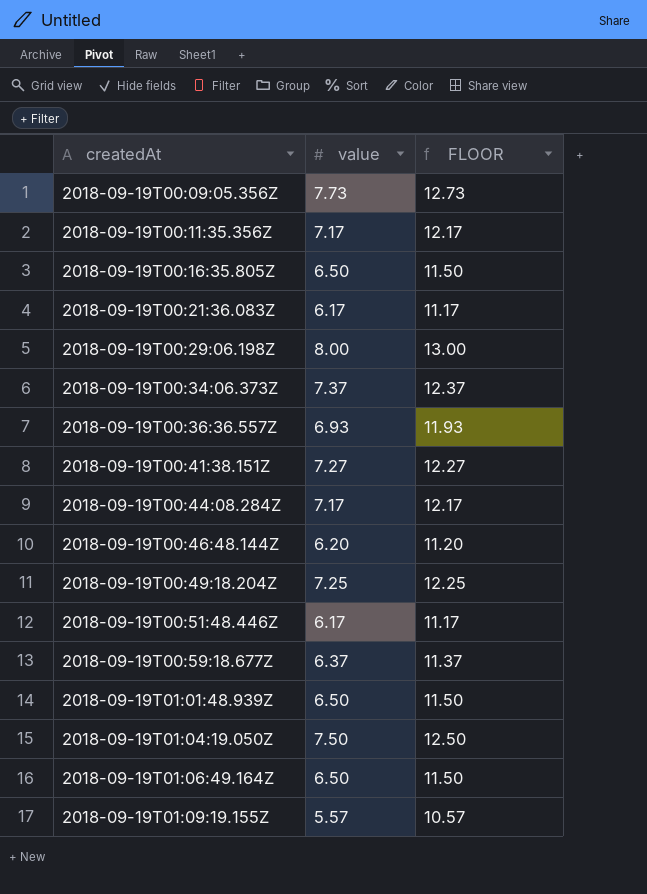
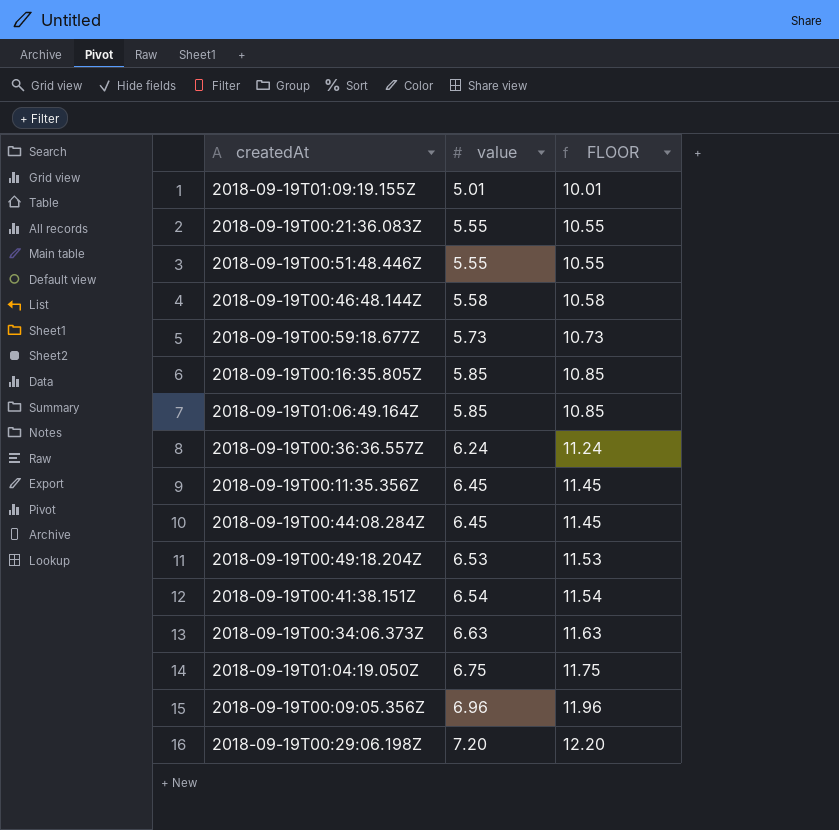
row order: createdAt ascending -> value ascending
row 2018-09-19T01:01:48.939Z: 6.50 | 11.50 -> none
2018-09-19T01:09:19.155Z | value: 5.57 -> 5.01
2018-09-19T01:09:19.155Z | FLOOR: 10.57 -> 10.01
2018-09-19T00:21:36.083Z | value: 6.17 -> 5.55
2018-09-19T00:21:36.083Z | FLOOR: 11.17 -> 10.55
2018-09-19T00:51:48.446Z | value: 6.17 -> 5.55
2018-09-19T00:51:48.446Z | FLOOR: 11.17 -> 10.55
2018-09-19T00:46:48.144Z | value: 6.20 -> 5.58
2018-09-19T00:46:48.144Z | FLOOR: 11.20 -> 10.58
2018-09-19T00:59:18.677Z | value: 6.37 -> 5.73
2018-09-19T00:59:18.677Z | FLOOR: 11.37 -> 10.73
2018-09-19T00:16:35.805Z | value: 6.50 -> 5.85
2018-09-19T00:16:35.805Z | FLOOR: 11.50 -> 10.85
2018-09-19T01:06:49.164Z | value: 6.50 -> 5.85
2018-09-19T01:06:49.164Z | FLOOR: 11.50 -> 10.85
2018-09-19T00:36:36.557Z | value: 6.93 -> 6.24
2018-09-19T00:36:36.557Z | FLOOR: 11.93 -> 11.24
2018-09-19T00:11:35.356Z | value: 7.17 -> 6.45
2018-09-19T00:11:35.356Z | FLOOR: 12.17 -> 11.45
2018-09-19T00:44:08.284Z | value: 7.17 -> 6.45
2018-09-19T00:44:08.284Z | FLOOR: 12.17 -> 11.45
2018-09-19T00:49:18.204Z | value: 7.25 -> 6.53
2018-09-19T00:49:18.204Z | FLOOR: 12.25 -> 11.53
2018-09-19T00:41:38.151Z | value: 7.27 -> 6.54
2018-09-19T00:41:38.151Z | FLOOR: 12.27 -> 11.54
2018-09-19T00:34:06.373Z | value: 7.37 -> 6.63
2018-09-19T00:34:06.373Z | FLOOR: 12.37 -> 11.63
2018-09-19T01:04:19.050Z | value: 7.50 -> 6.75
2018-09-19T01:04:19.050Z | FLOOR: 12.50 -> 11.75
2018-09-19T00:09:05.356Z | value: 7.73 -> 6.96
2018-09-19T00:09:05.356Z | FLOOR: 12.73 -> 11.96
2018-09-19T00:29:06.198Z | value: 8.00 -> 7.20
2018-09-19T00:29:06.198Z | FLOOR: 13.00 -> 12.20

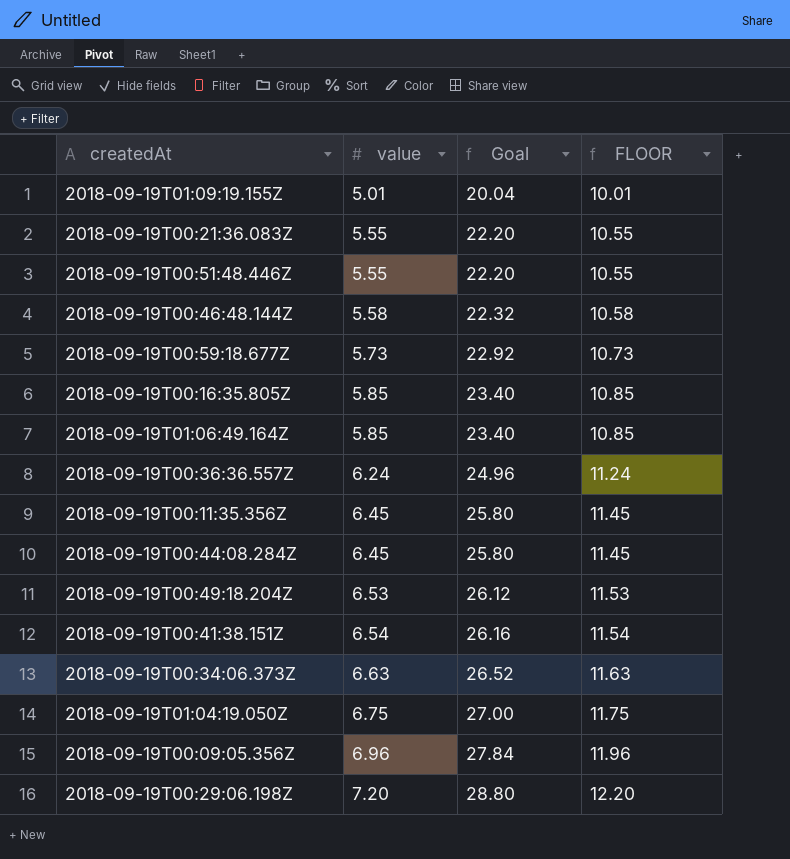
column Goal | formula: none -> [value] * 4

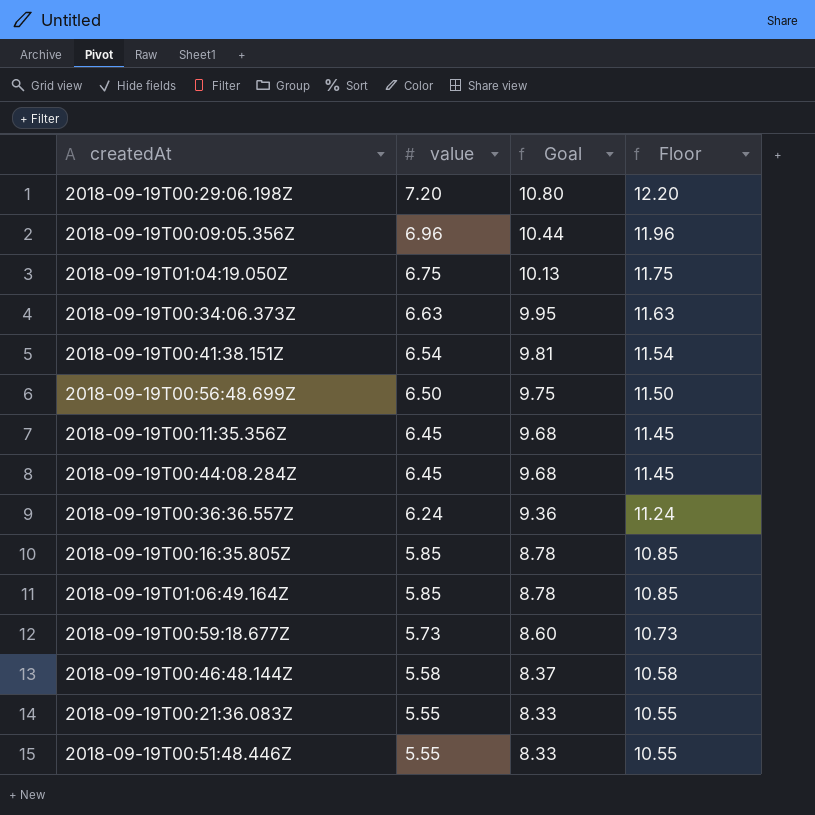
row order: value ascending -> value descending
column Goal | formula: [value] * 4 -> [value] * 1.5
column name: FLOOR -> Floor
row 2018-09-19T01:09:19.155Z: 5.01 | 20.04 | 10.01 -> none
row 2018-09-19T00:49:18.204Z: 6.53 | 26.12 | 11.53 -> none
row 2018-09-19T00:56:48.699Z: none -> 6.50 | 9.75 | 11.50

